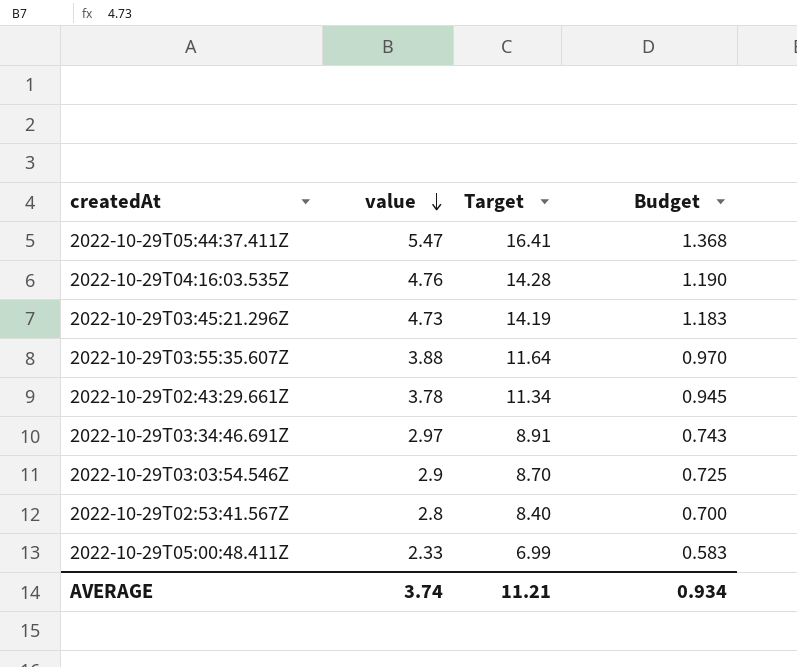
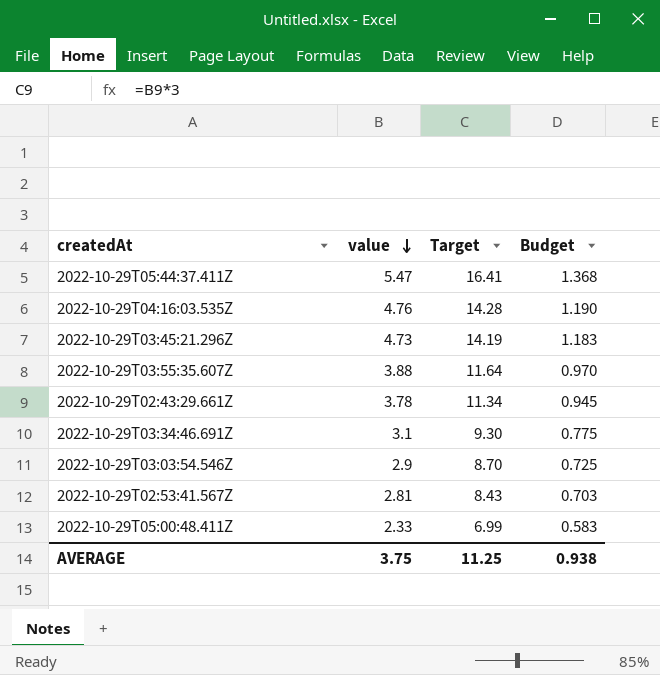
2022-10-29T03:34:46.691Z | value: 2.97 -> 3.1
2022-10-29T03:34:46.691Z | Target: 8.91 -> 9.30
2022-10-29T03:34:46.691Z | Budget: 0.743 -> 0.775
2022-10-29T02:53:41.567Z | value: 2.8 -> 2.81
2022-10-29T02:53:41.567Z | Target: 8.40 -> 8.43
2022-10-29T02:53:41.567Z | Budget: 0.700 -> 0.703
AVERAGE | value: 3.74 -> 3.75
AVERAGE | Target: 11.21 -> 11.25
AVERAGE | Budget: 0.934 -> 0.938

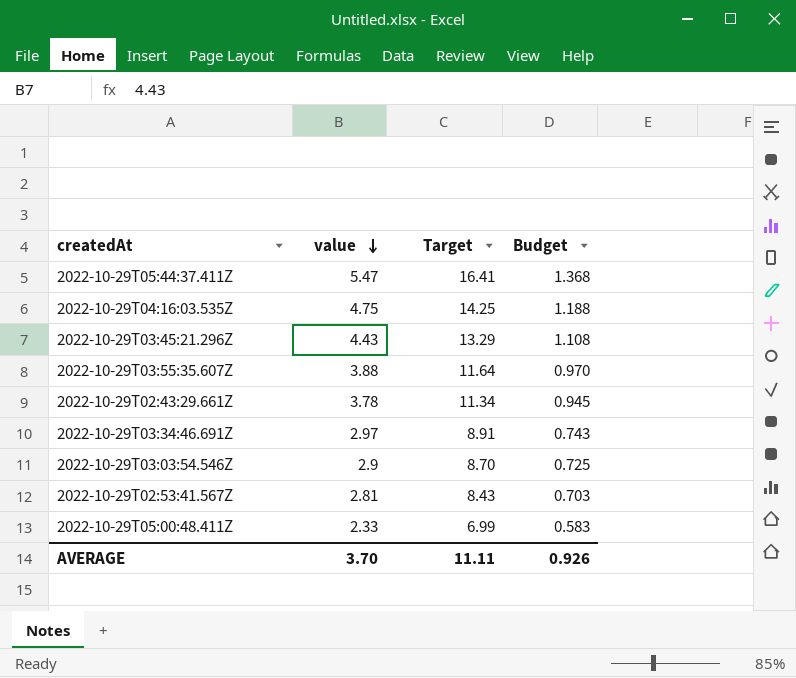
2022-10-29T04:16:03.535Z | value: 4.76 -> 4.75
2022-10-29T04:16:03.535Z | Target: 14.28 -> 14.25
2022-10-29T04:16:03.535Z | Budget: 1.190 -> 1.188
2022-10-29T03:45:21.296Z | value: 4.73 -> 4.43
2022-10-29T03:45:21.296Z | Target: 14.19 -> 13.29
2022-10-29T03:45:21.296Z | Budget: 1.183 -> 1.108
2022-10-29T03:34:46.691Z | value: 3.1 -> 2.97
2022-10-29T03:34:46.691Z | Target: 9.30 -> 8.91
2022-10-29T03:34:46.691Z | Budget: 0.775 -> 0.743
AVERAGE | value: 3.75 -> 3.70
AVERAGE | Target: 11.25 -> 11.11
AVERAGE | Budget: 0.938 -> 0.926

